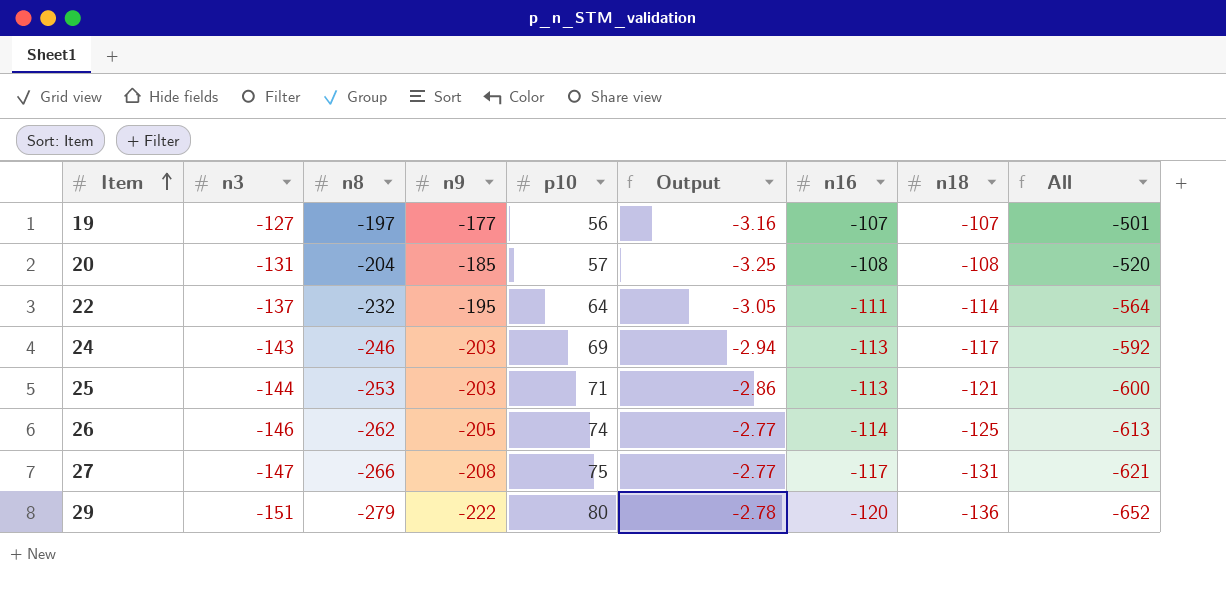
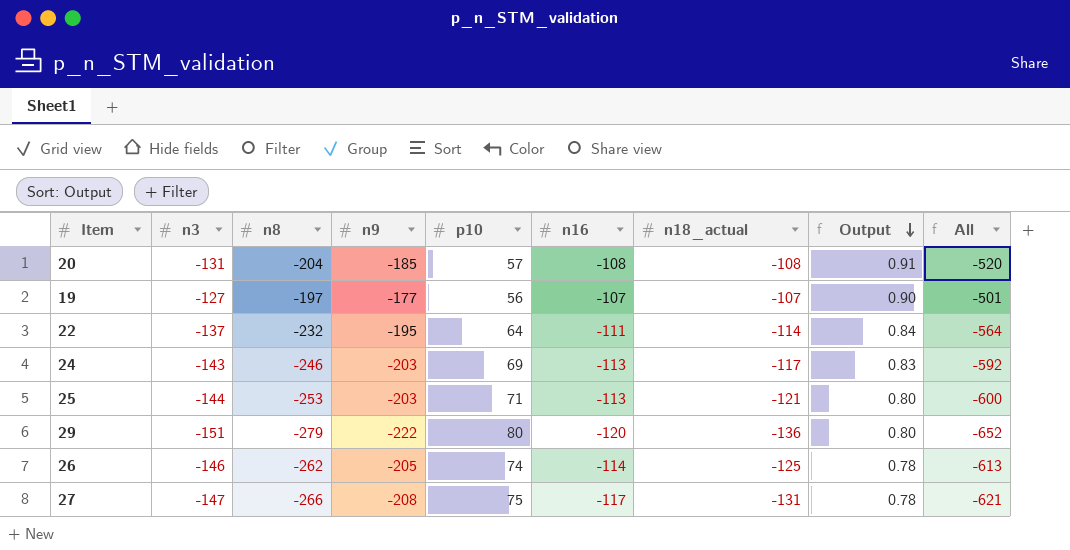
row order: Item ascending -> Output descending
column name: n18 -> n18_actual
column Output | formula: [n9] / [p10] -> [n9] / [n8]
column Output | position: 6 -> 8

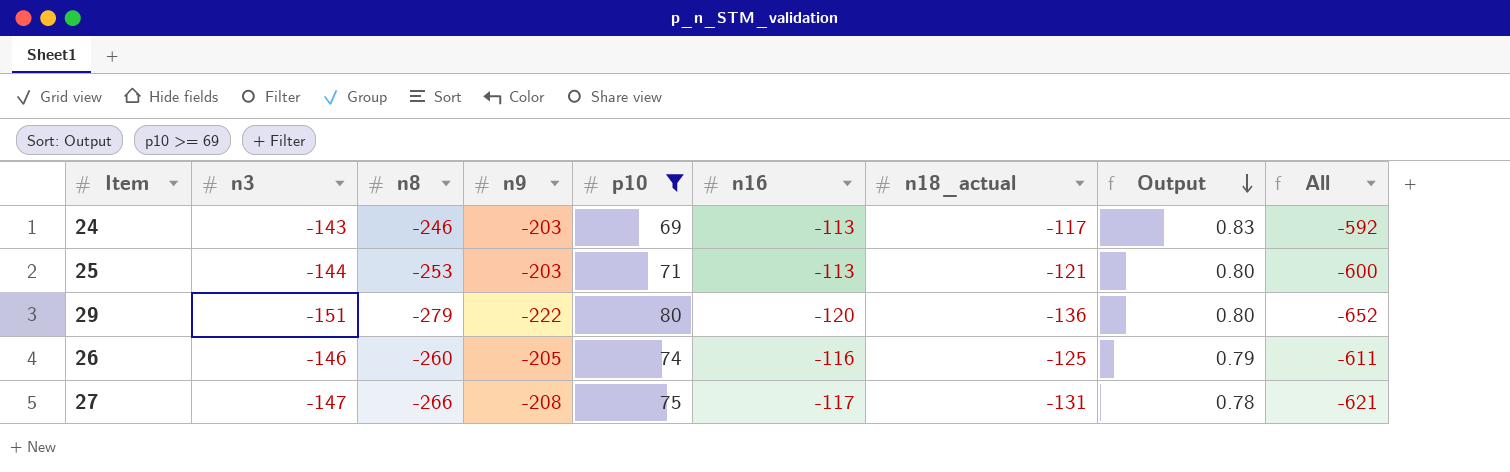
filter: none -> p10 >= 69
26 | n8: -262 -> -260
26 | n16: -114 -> -116
26 | Output: 0.78 -> 0.79
26 | All: -613 -> -611

